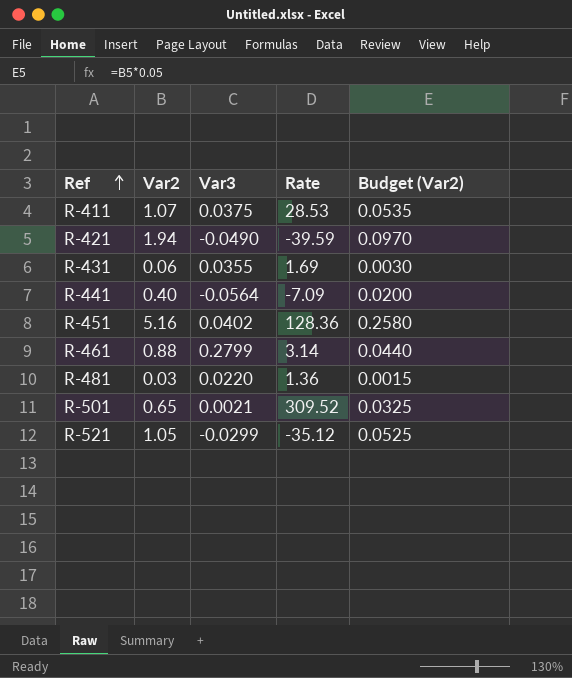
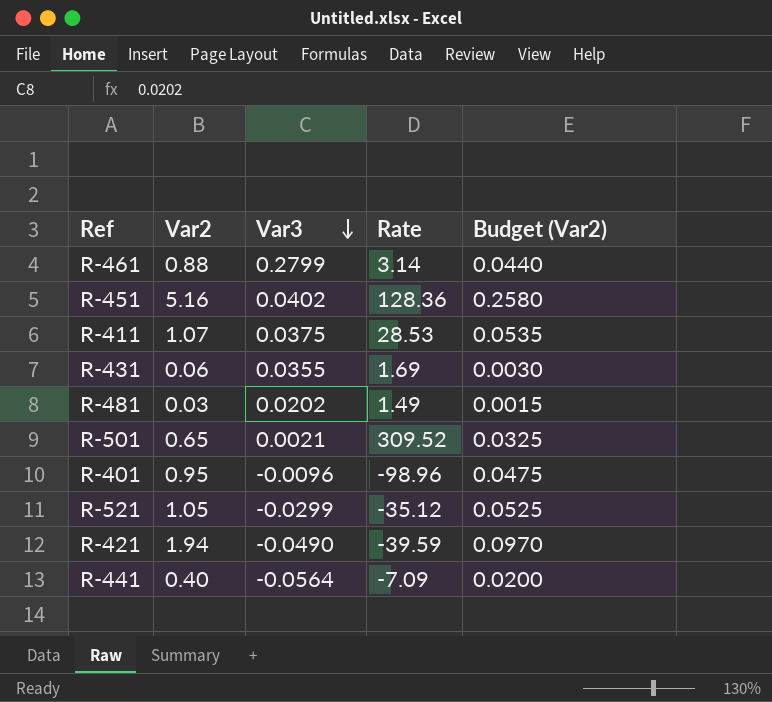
row order: Ref ascending -> Var3 descending
R-481 | Var3: 0.0220 -> 0.0202
R-481 | Rate: 1.36 -> 1.49
row R-401: none -> 0.95 | -0.0096 | -98.96 | 0.0475

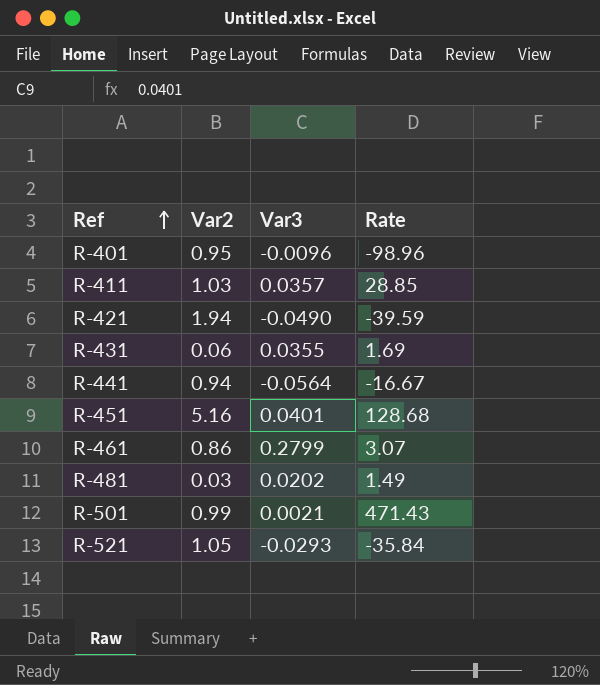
row order: Var3 descending -> Ref ascending
column Budget (Var2) | formula: [Var2] * 0.05 -> none
R-411 | Var2: 1.07 -> 1.03
R-411 | Var3: 0.0375 -> 0.0357
R-411 | Rate: 28.53 -> 28.85
R-441 | Var2: 0.40 -> 0.94
R-441 | Rate: -7.09 -> -16.67
R-451 | Var3: 0.0402 -> 0.0401
R-451 | Rate: 128.36 -> 128.68
R-461 | Var2: 0.88 -> 0.86
R-461 | Rate: 3.14 -> 3.07
R-501 | Var2: 0.65 -> 0.99
R-501 | Rate: 309.52 -> 471.43
R-521 | Var3: -0.0299 -> -0.0293
R-521 | Rate: -35.12 -> -35.84

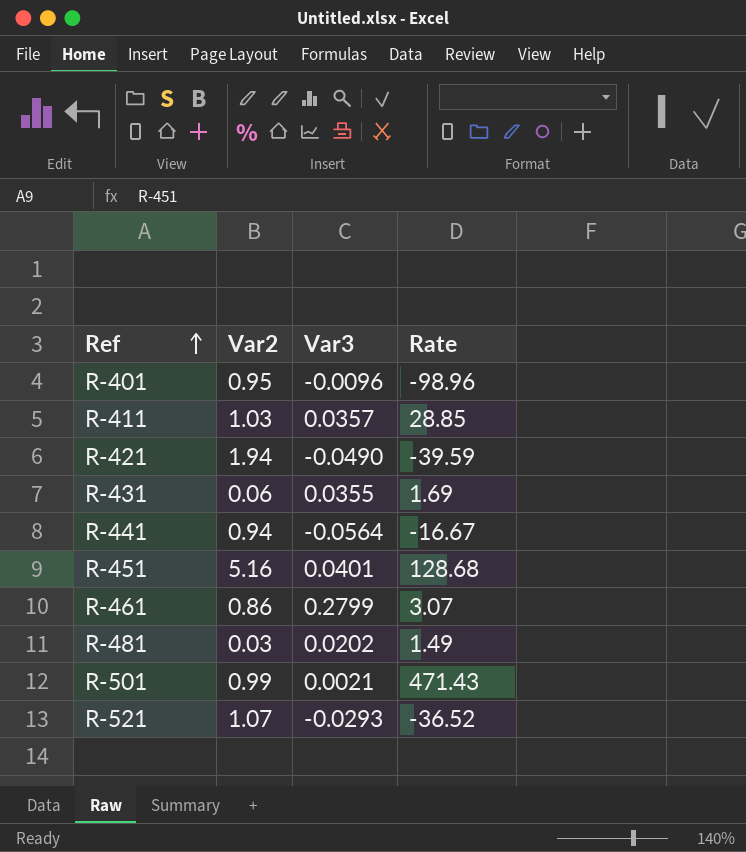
R-521 | Var2: 1.05 -> 1.07
R-521 | Rate: -35.84 -> -36.52

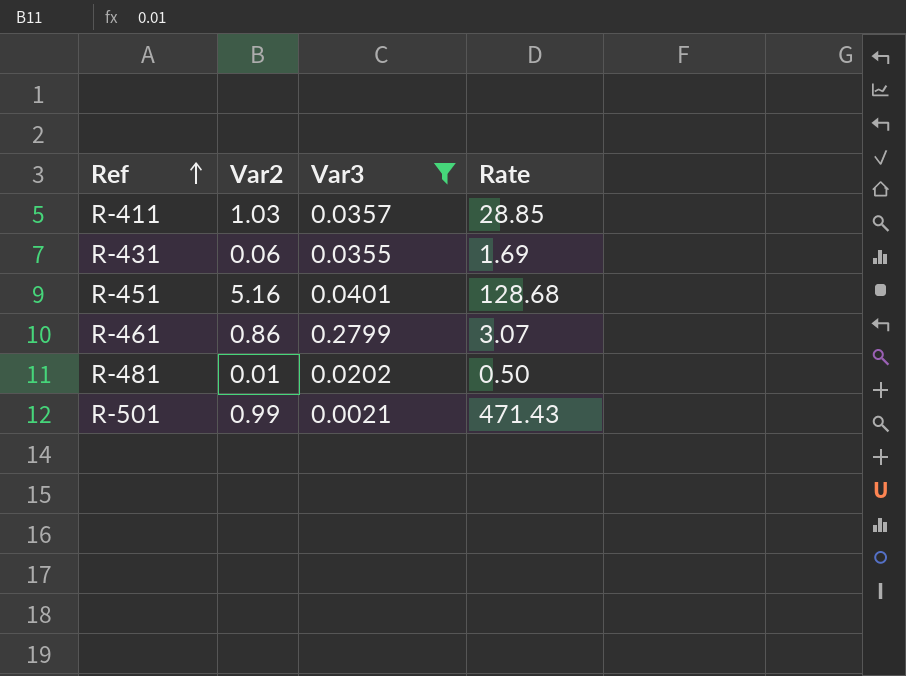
filter: none -> Var3 >= 0.0021
R-481 | Var2: 0.03 -> 0.01
R-481 | Rate: 1.49 -> 0.50

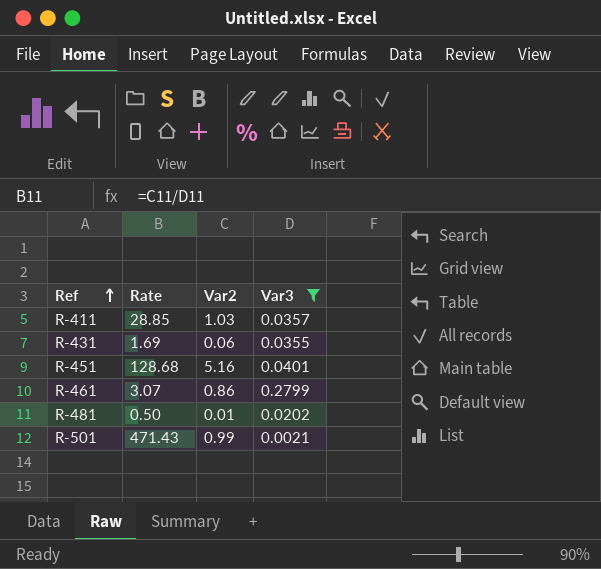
column Rate | position: 4 -> 2

